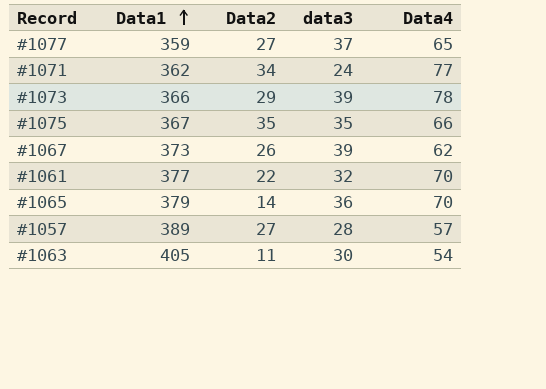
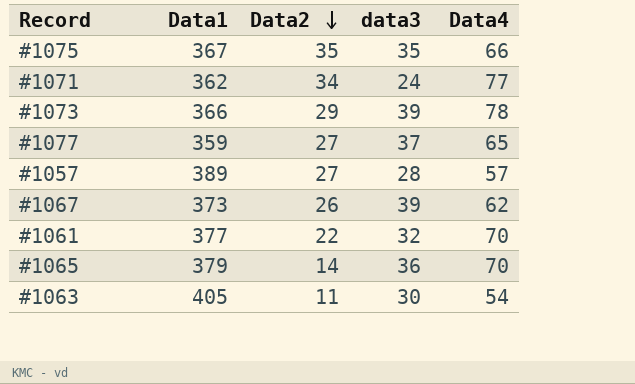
row order: Data1 ascending -> Data2 descending

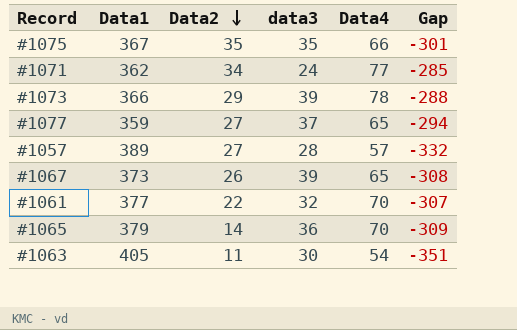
column Gap | formula: none -> [Data4] - [Data1]
#1067 | Data4: 62 -> 65

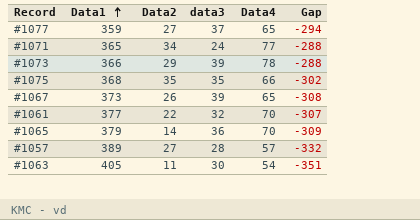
row order: Data2 descending -> Data1 ascending
#1071 | Data1: 362 -> 365
#1071 | Gap: -285 -> -288
#1075 | Data1: 367 -> 368
#1075 | Gap: -301 -> -302

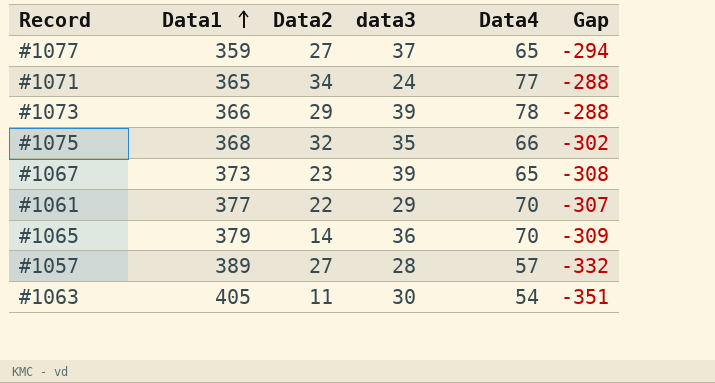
#1075 | Data2: 35 -> 32
#1067 | Data2: 26 -> 23
#1061 | data3: 32 -> 29

